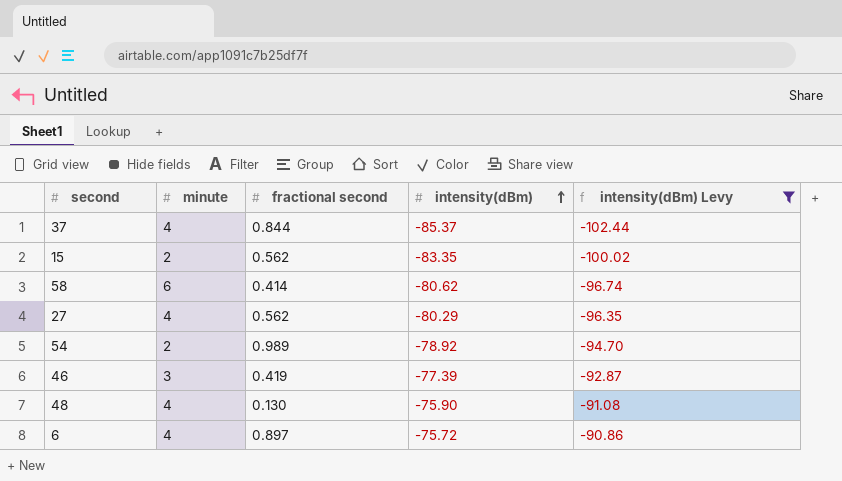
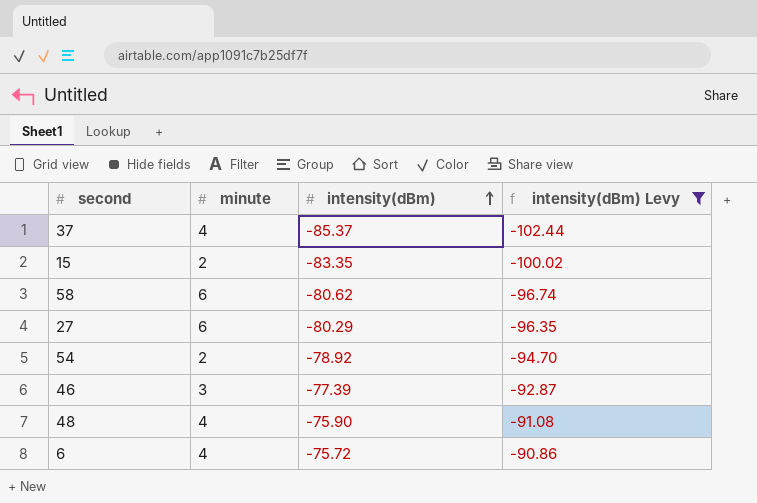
column fractional second | position: 3 -> none
27 | minute: 4 -> 6

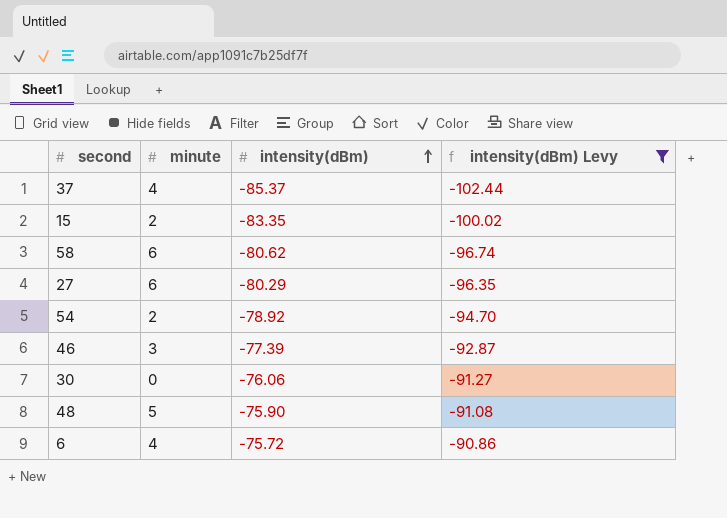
row 30: none -> 0 | -76.06 | -91.27
48 | minute: 4 -> 5

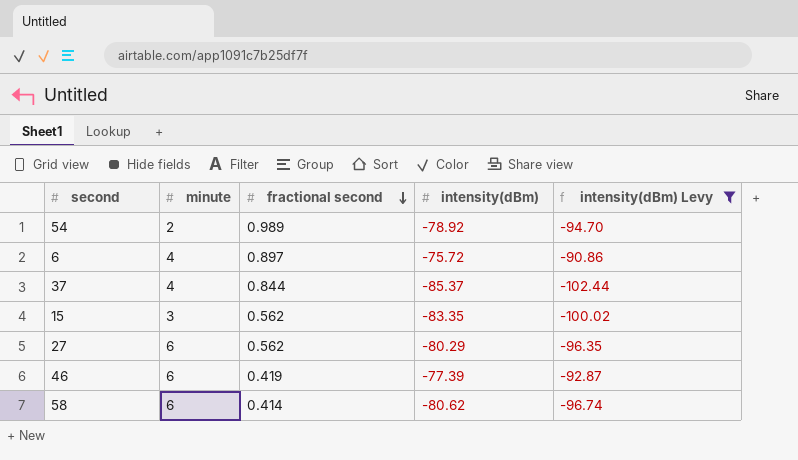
row order: intensity(dBm) ascending -> fractional second descending
column fractional second | position: none -> 3
row 30: 0 | -76.06 | -91.27 -> none
row 48: 5 | -75.90 | -91.08 -> none
15 | minute: 2 -> 3
46 | minute: 3 -> 6

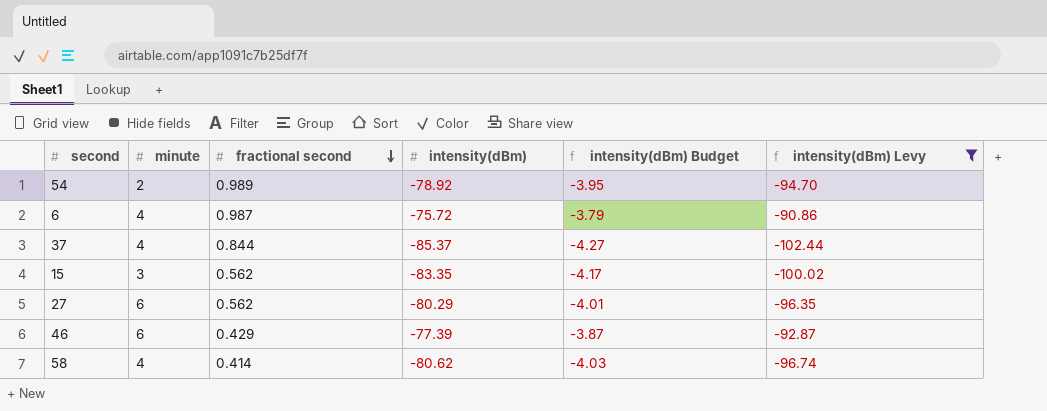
column intensity(dBm) Budget | formula: none -> [intensity(dBm)] * 0.05
6 | fractional second: 0.897 -> 0.987
46 | fractional second: 0.419 -> 0.429
58 | minute: 6 -> 4

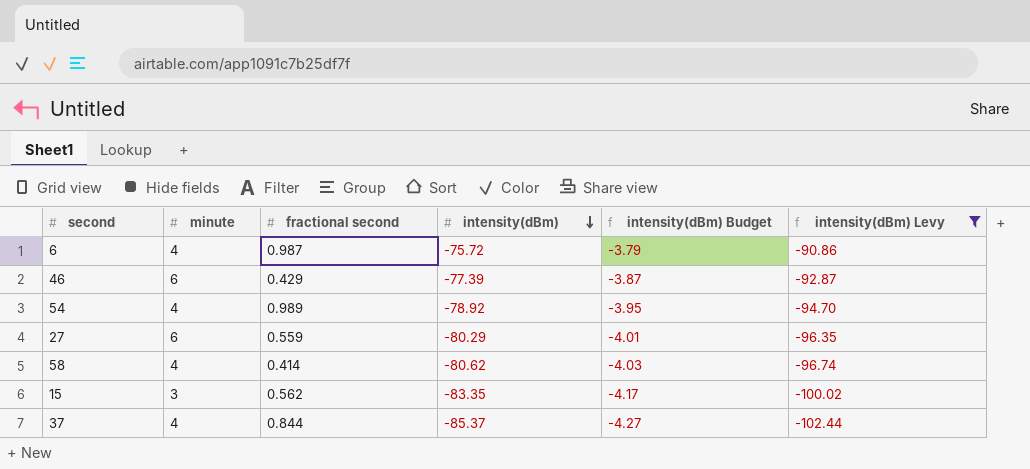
row order: fractional second descending -> intensity(dBm) descending
54 | minute: 2 -> 4
27 | fractional second: 0.562 -> 0.559

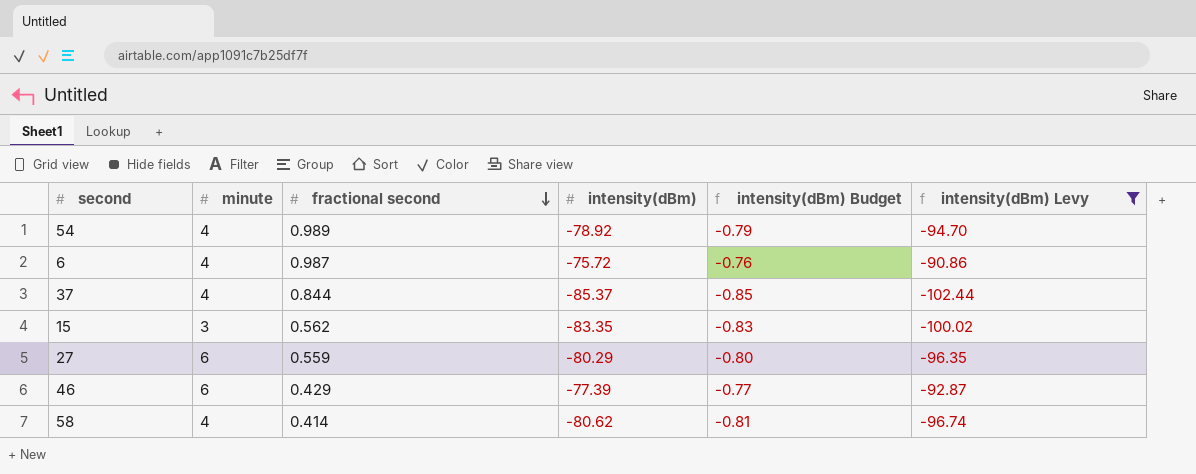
row order: intensity(dBm) descending -> fractional second descending
column intensity(dBm) Budget | formula: [intensity(dBm)] * 0.05 -> [intensity(dBm)] * 0.01

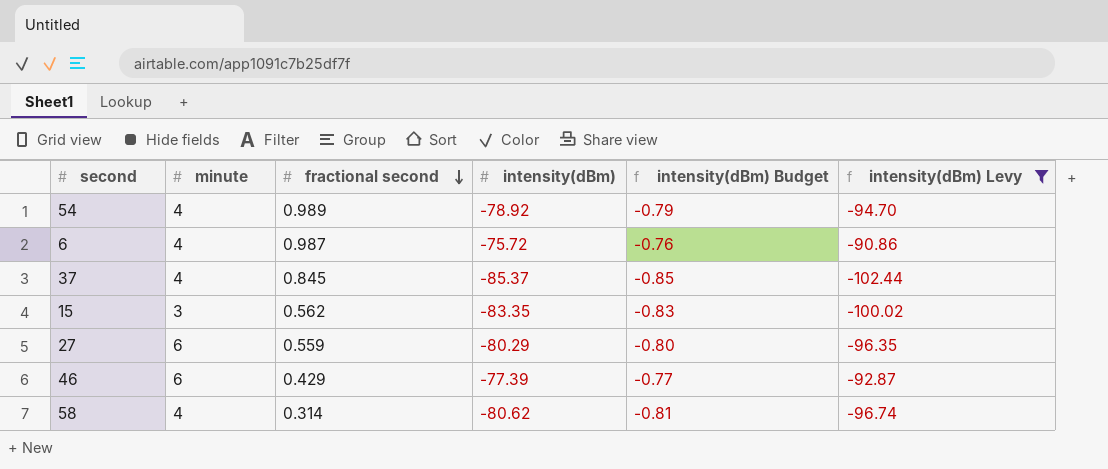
37 | fractional second: 0.844 -> 0.845
58 | fractional second: 0.414 -> 0.314

